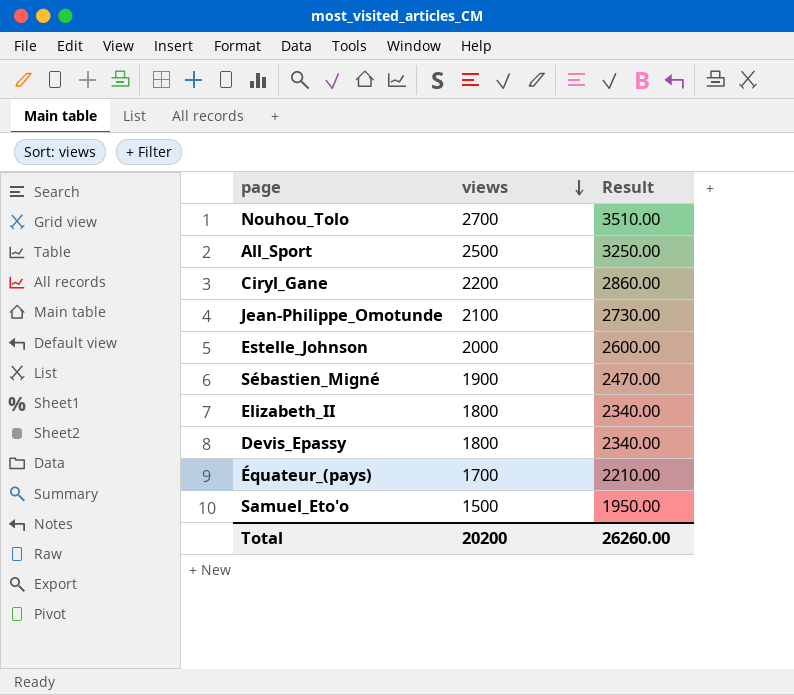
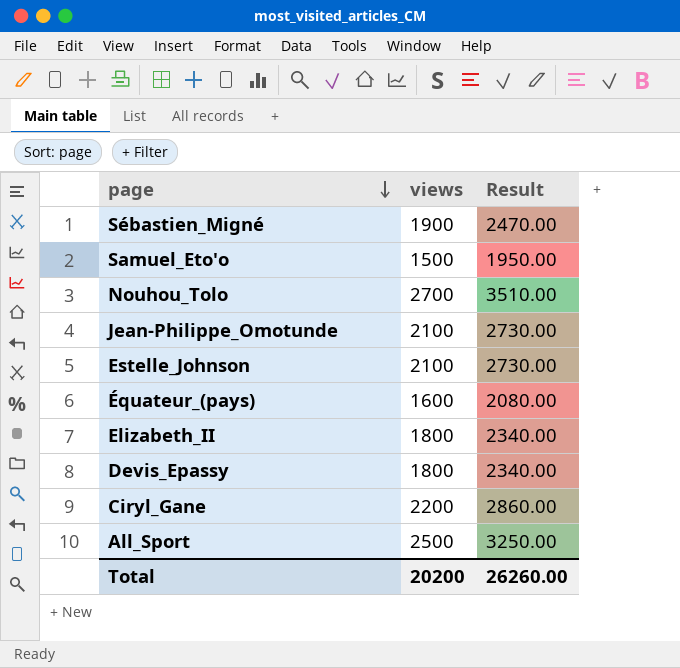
row order: views descending -> page descending
Estelle_Johnson | views: 2000 -> 2100
Estelle_Johnson | Result: 2600.00 -> 2730.00
Équateur_(pays) | views: 1700 -> 1600
Équateur_(pays) | Result: 2210.00 -> 2080.00

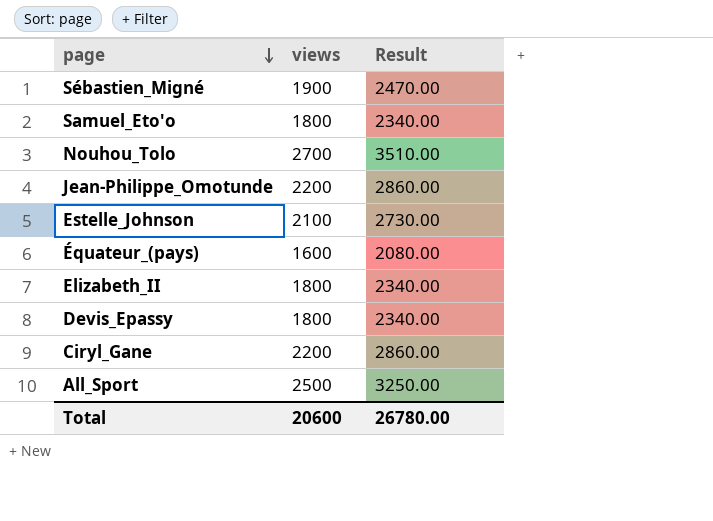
Samuel_Eto'o | views: 1500 -> 1800
Samuel_Eto'o | Result: 1950.00 -> 2340.00
Jean-Philippe_Omotunde | views: 2100 -> 2200
Jean-Philippe_Omotunde | Result: 2730.00 -> 2860.00
Total | views: 20200 -> 20600
Total | Result: 26260.00 -> 26780.00

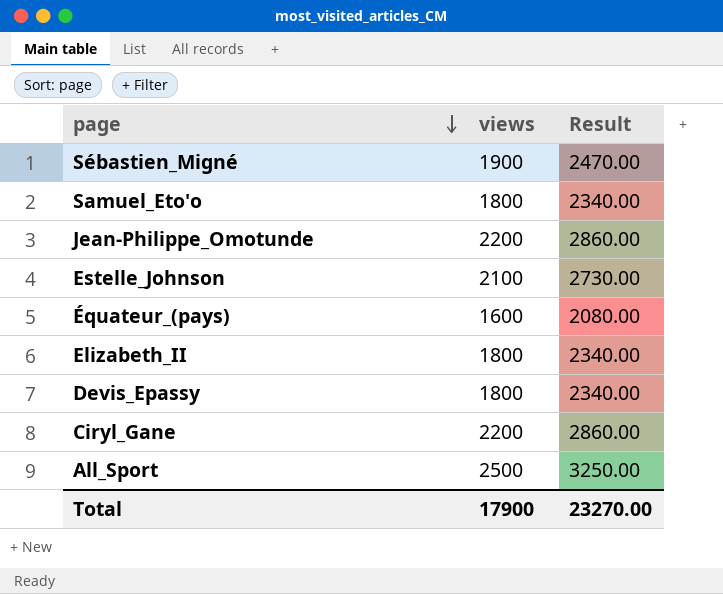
row Nouhou_Tolo: 2700 | 3510.00 -> none
Total | views: 20600 -> 17900
Total | Result: 26780.00 -> 23270.00

